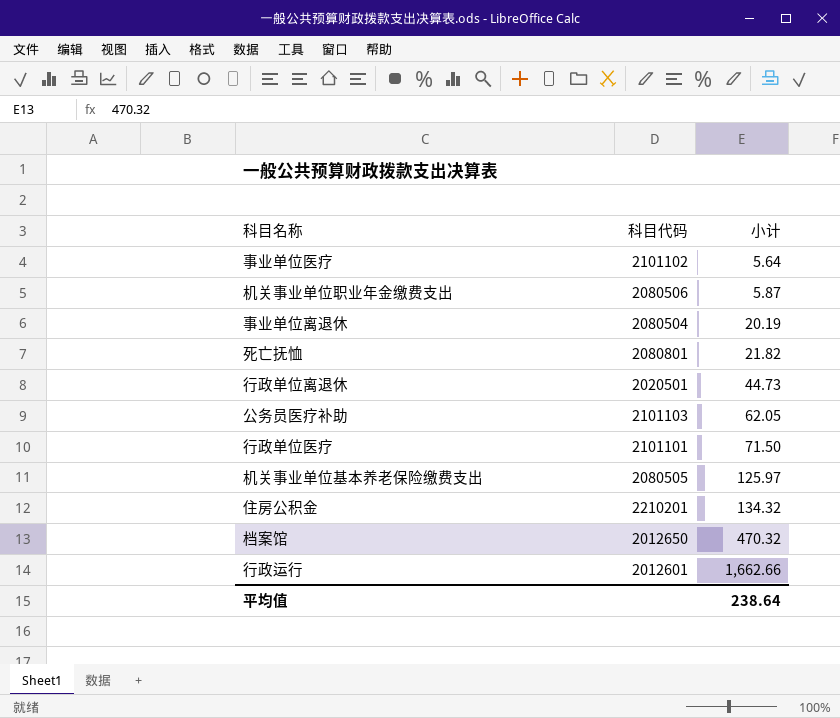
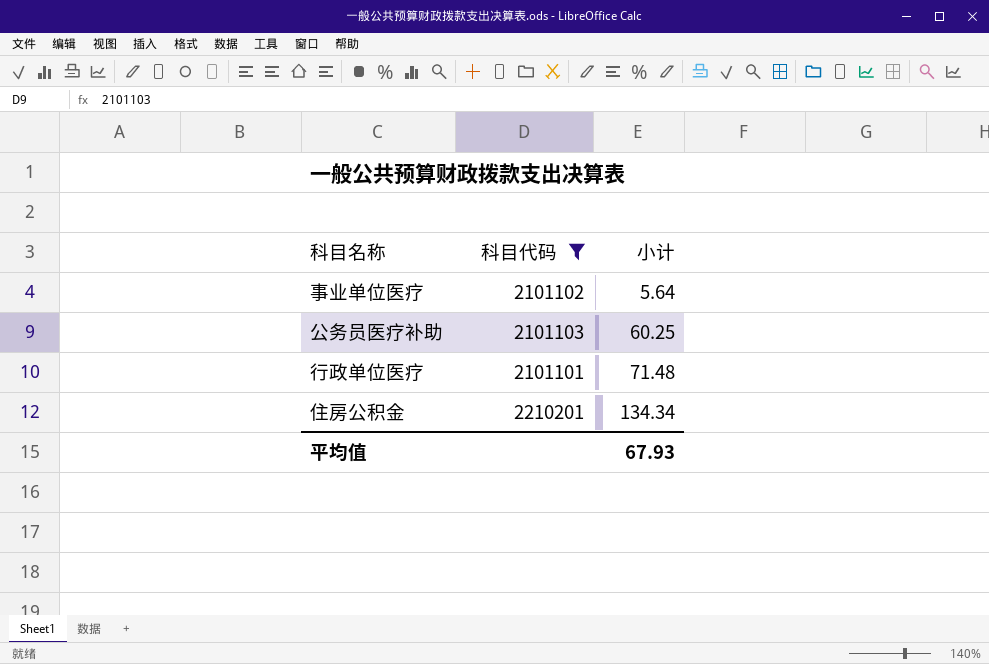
filter: none -> 科目代码 >= 2101101
公务员医疗补助 | 小计: 62.05 -> 60.25
行政单位医疗 | 小计: 71.50 -> 71.48
住房公积金 | 小计: 134.32 -> 134.34
平均值 | 小计: 238.64 -> 67.93

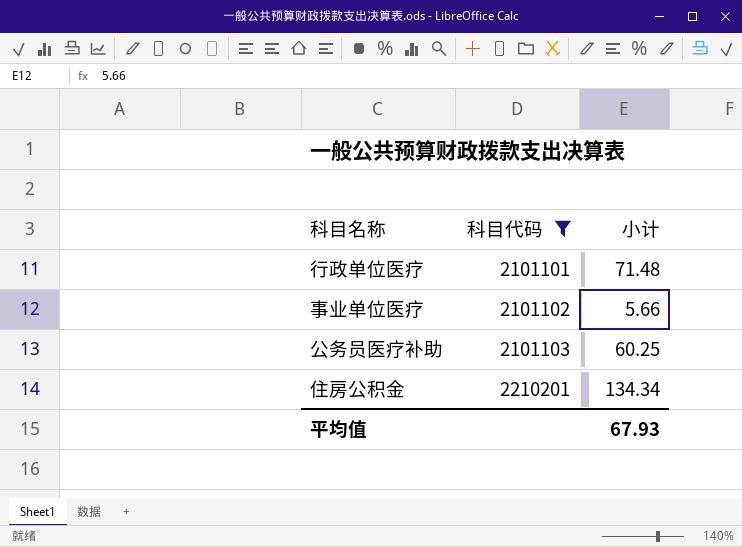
row order: 小计 ascending -> 科目代码 ascending
事业单位医疗 | 小计: 5.64 -> 5.66

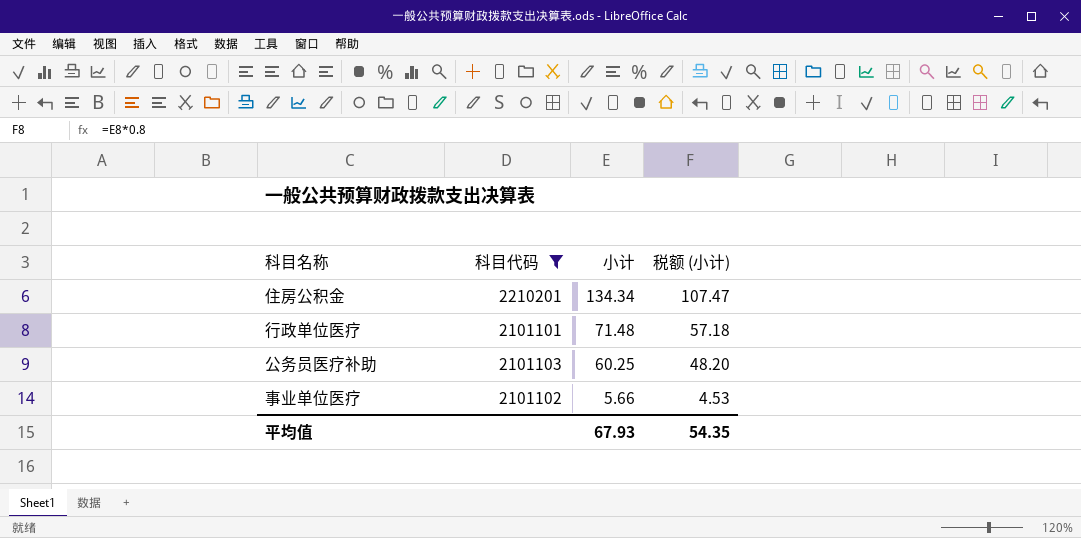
row order: 科目代码 ascending -> 小计 descending
column 税额 (小计) | formula: none -> [小计] * 0.8

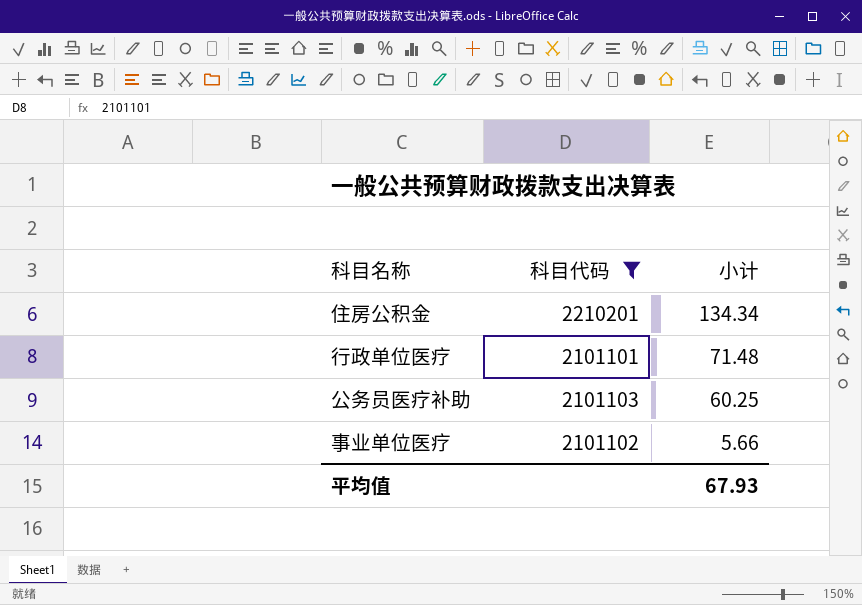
column 税额 (小计) | formula: [小计] * 0.8 -> none

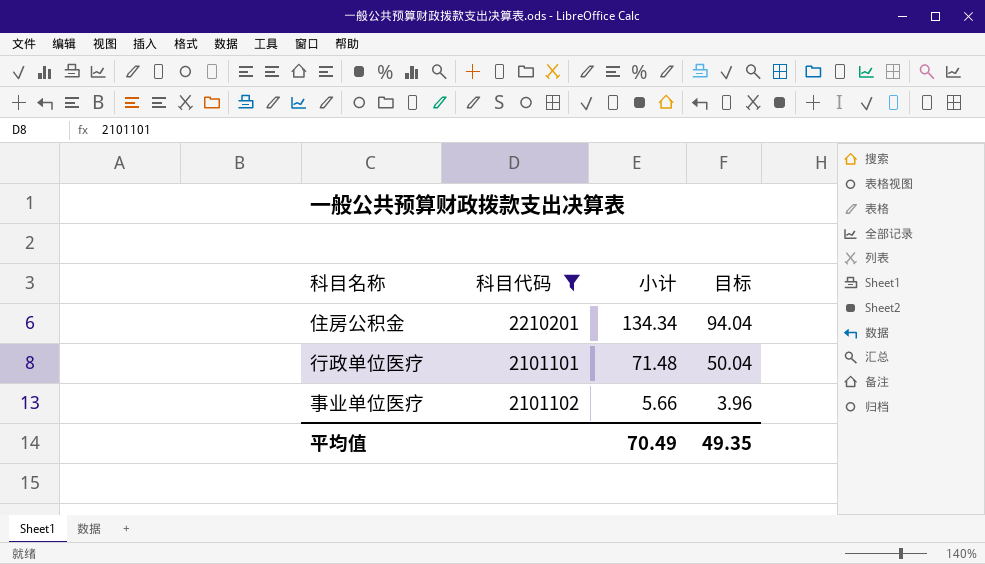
column 目标 | formula: none -> [小计] * 0.7
row 公务员医疗补助: 2101103 | 60.25 -> none
平均值 | 小计: 67.93 -> 70.49

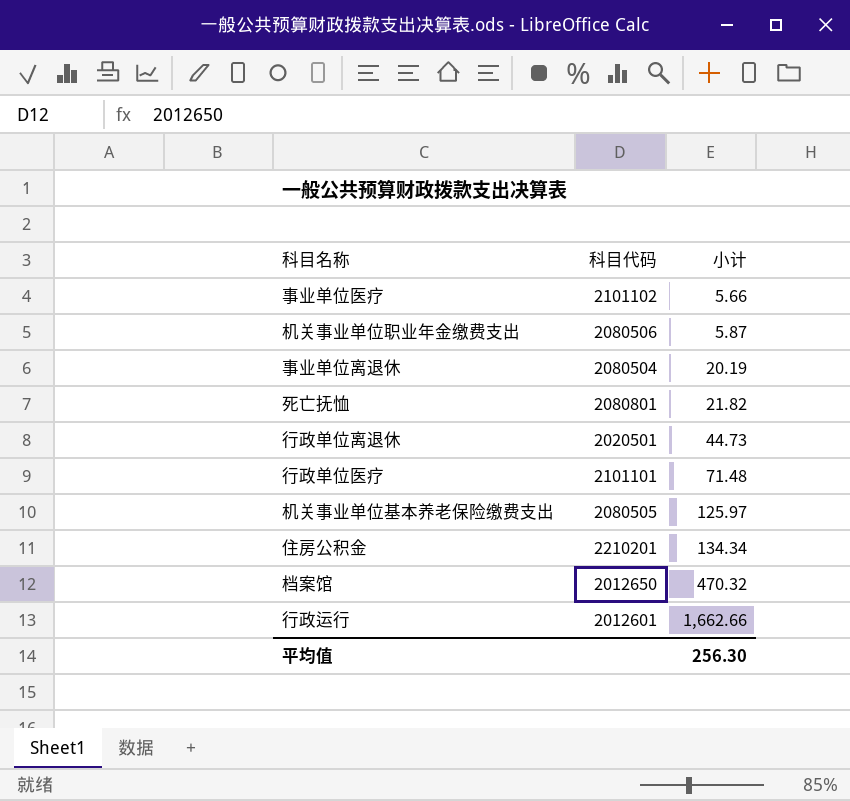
filter: 科目代码 >= 2101101 -> none
row order: 小计 descending -> 小计 ascending
column 目标 | formula: [小计] * 0.7 -> none
平均值 | 小计: 70.49 -> 256.30

